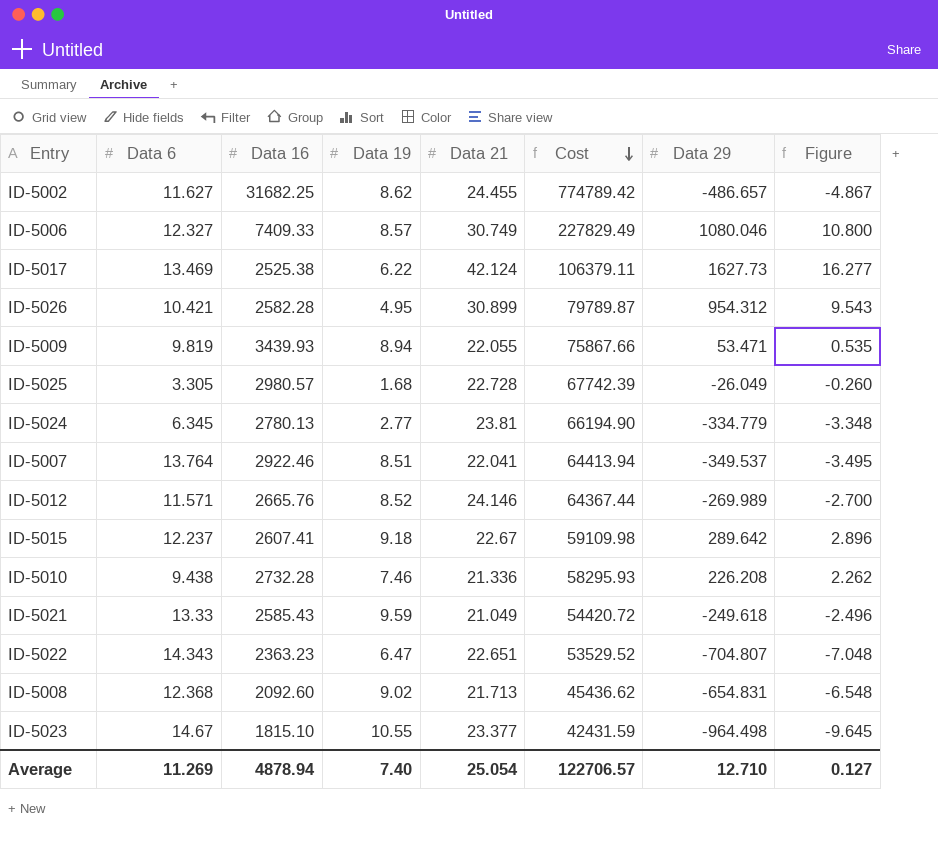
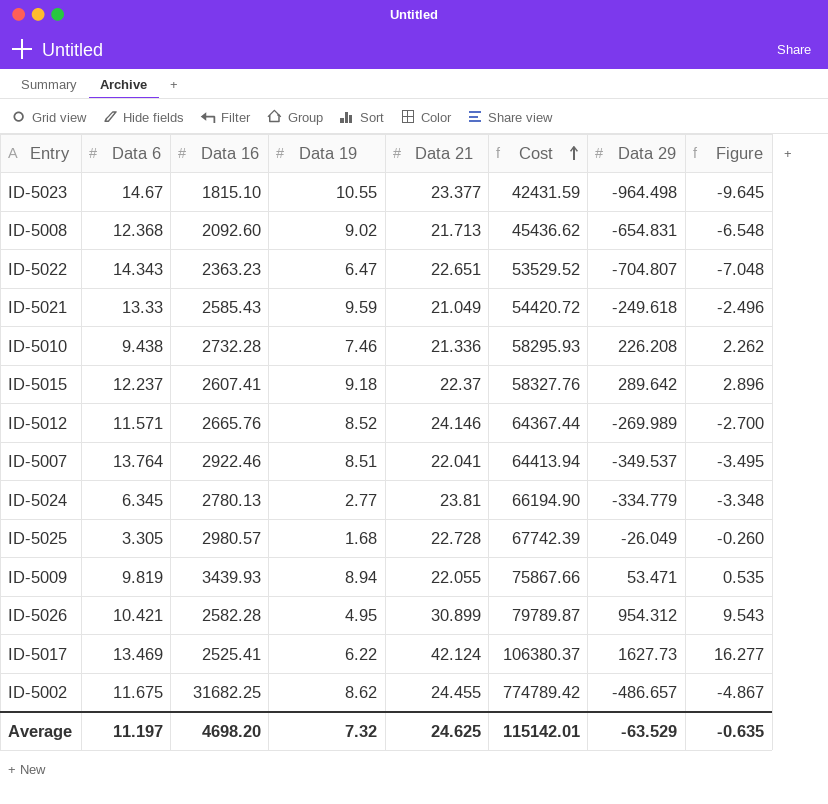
row order: Cost descending -> Cost ascending
row ID-5006: 12.327 | 7409.33 | 8.57 | 30.749 | 227829.49 | 1080.046 | 10.800 -> none
ID-5015 | Data 21: 22.67 -> 22.37
ID-5015 | Cost: 59109.98 -> 58327.76
ID-5017 | Data 16: 2525.38 -> 2525.41
ID-5017 | Cost: 106379.11 -> 106380.37
ID-5002 | Data 6: 11.627 -> 11.675
Average | Data 6: 11.269 -> 11.197
Average | Data 16: 4878.94 -> 4698.20
Average | Data 19: 7.40 -> 7.32
Average | Data 21: 25.054 -> 24.625
Average | Cost: 122706.57 -> 115142.01
Average | Data 29: 12.710 -> -63.529
Average | Figure: 0.127 -> -0.635

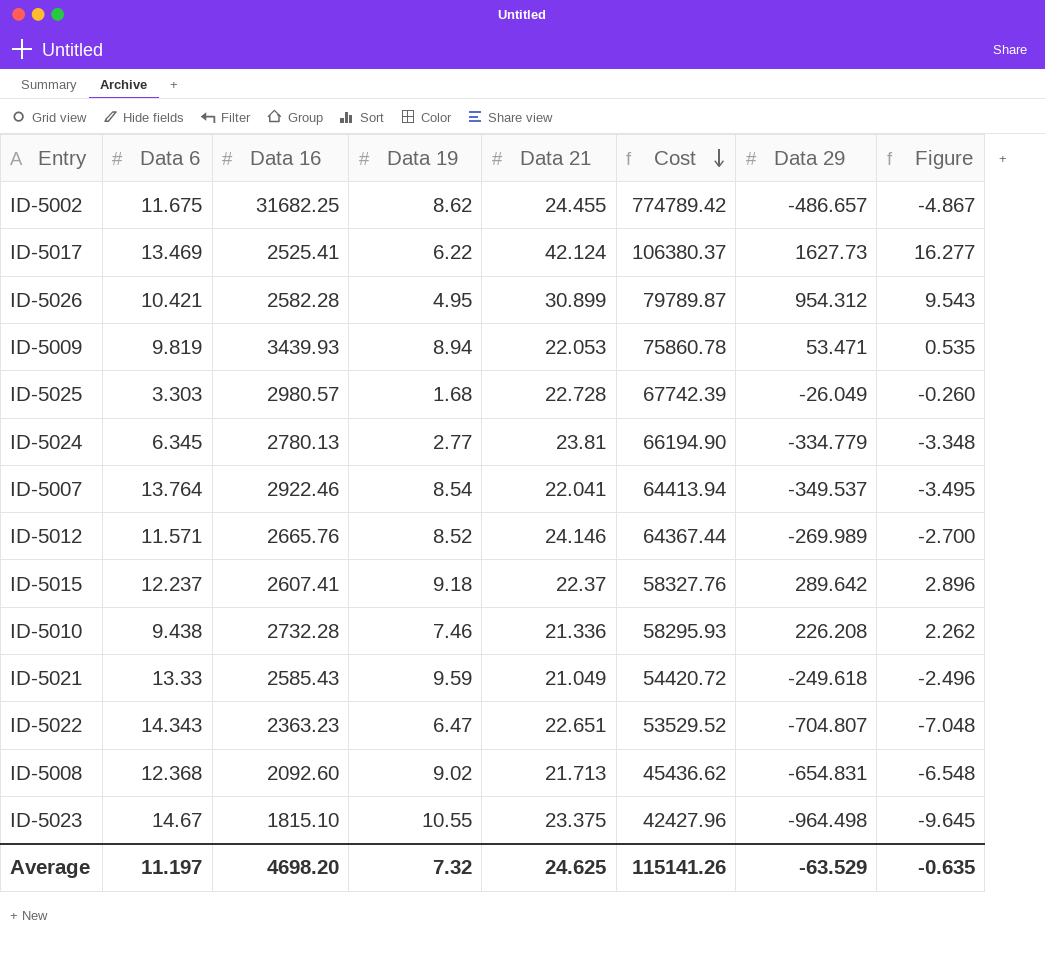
row order: Cost ascending -> Cost descending
ID-5009 | Data 21: 22.055 -> 22.053
ID-5009 | Cost: 75867.66 -> 75860.78
ID-5025 | Data 6: 3.305 -> 3.303
ID-5007 | Data 19: 8.51 -> 8.54
ID-5023 | Data 21: 23.377 -> 23.375
ID-5023 | Cost: 42431.59 -> 42427.96
Average | Cost: 115142.01 -> 115141.26

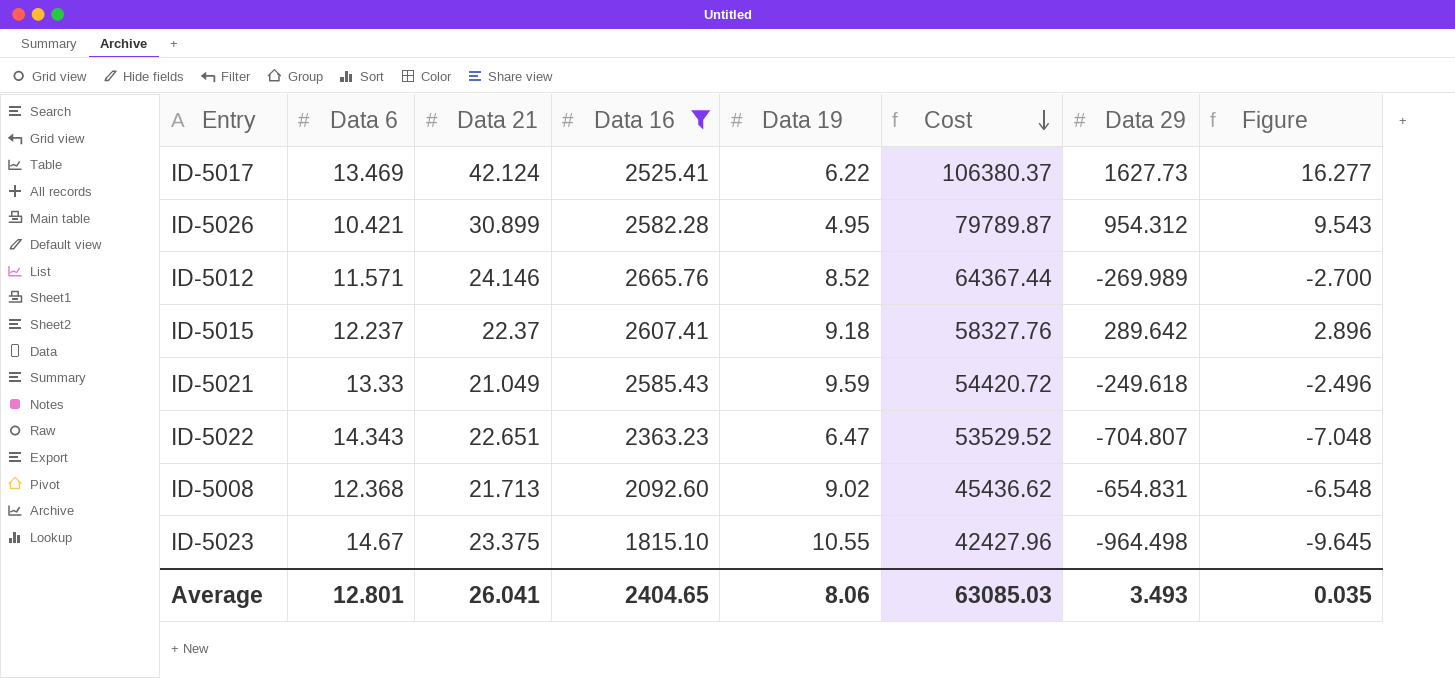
filter: none -> Data 16 <= 2665.76
column Data 21 | position: 5 -> 3
Average | Data 6: 11.197 -> 12.801
Average | Data 21: 24.625 -> 26.041
Average | Data 16: 4698.20 -> 2404.65
Average | Data 19: 7.32 -> 8.06
Average | Cost: 115141.26 -> 63085.03
Average | Data 29: -63.529 -> 3.493
Average | Figure: -0.635 -> 0.035

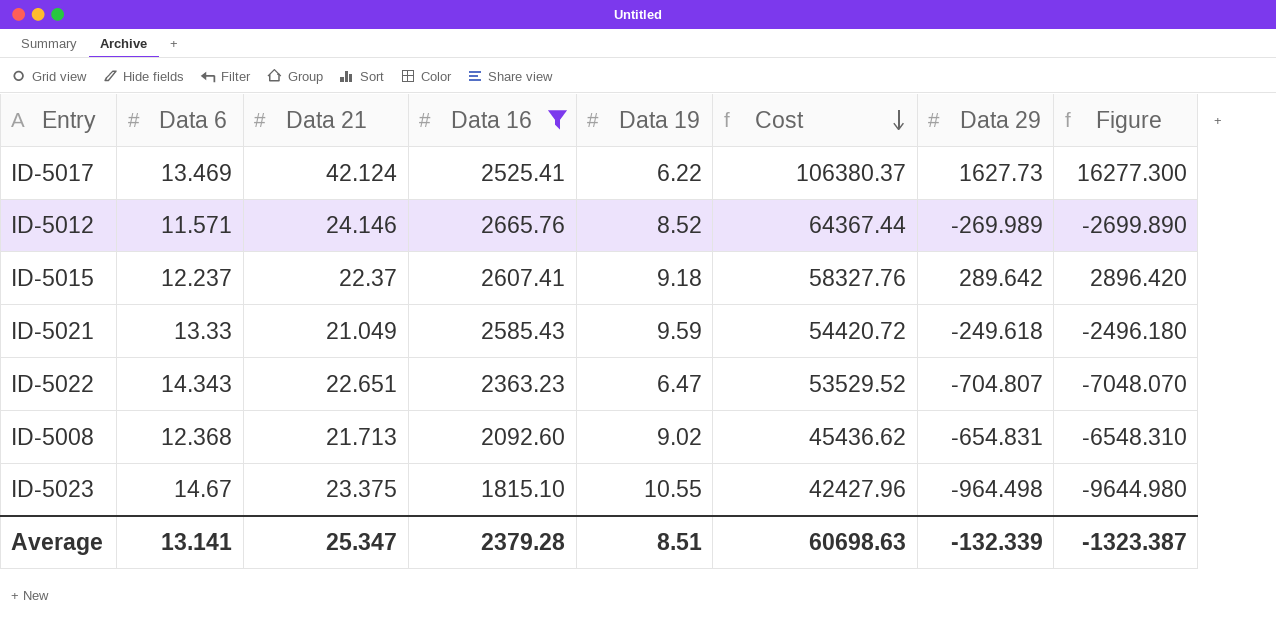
column Figure | formula: [Data 29] * 0.01 -> [Data 29] * 10
row ID-5026: 10.421 | 30.899 | 2582.28 | 4.95 | 79789.87 | 954.312 | 9.543 -> none
Average | Data 6: 12.801 -> 13.141
Average | Data 21: 26.041 -> 25.347
Average | Data 16: 2404.65 -> 2379.28
Average | Data 19: 8.06 -> 8.51
Average | Cost: 63085.03 -> 60698.63
Average | Data 29: 3.493 -> -132.339
Average | Figure: 0.035 -> -1323.387

